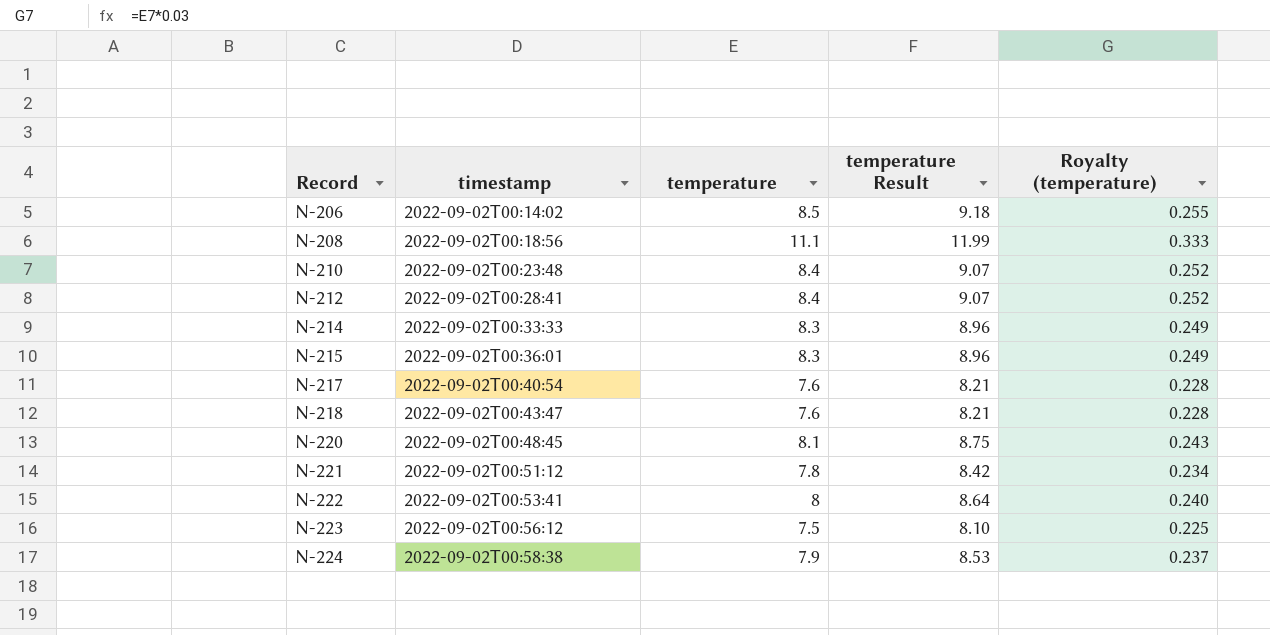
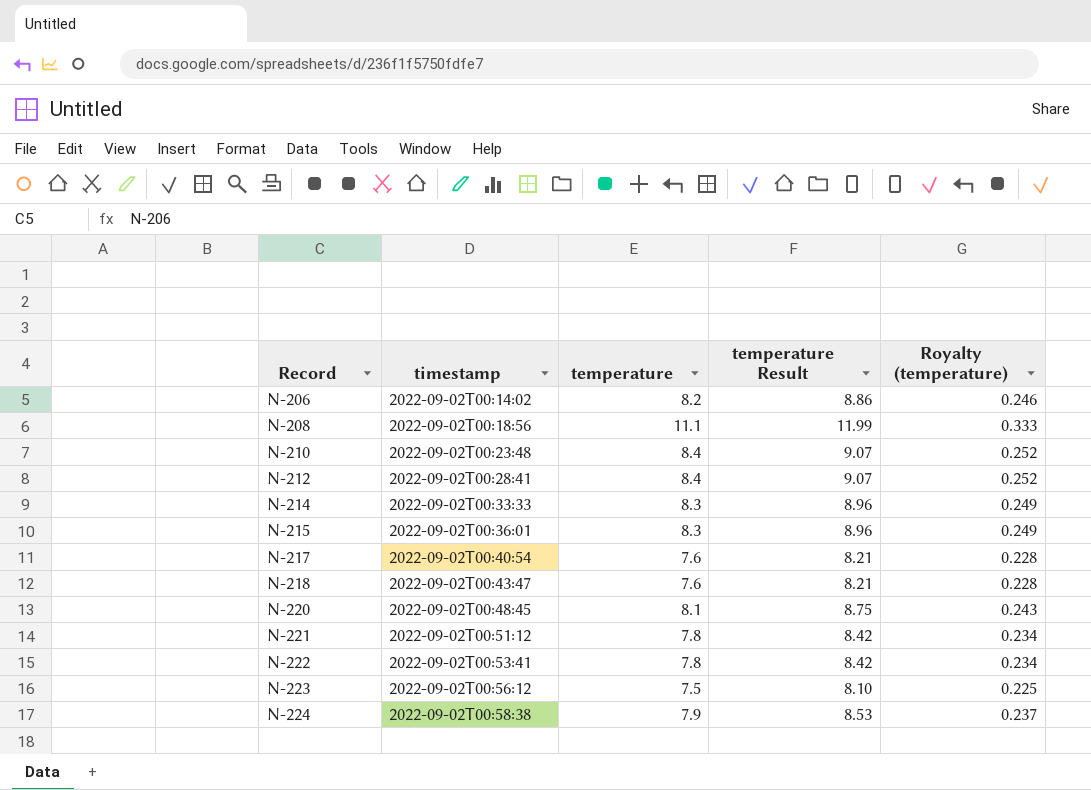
N-206 | temperature: 8.5 -> 8.2
N-206 | temperature Result: 9.18 -> 8.86
N-206 | Royalty (temperature): 0.255 -> 0.246
N-222 | temperature: 8 -> 7.8
N-222 | temperature Result: 8.64 -> 8.42
N-222 | Royalty (temperature): 0.240 -> 0.234

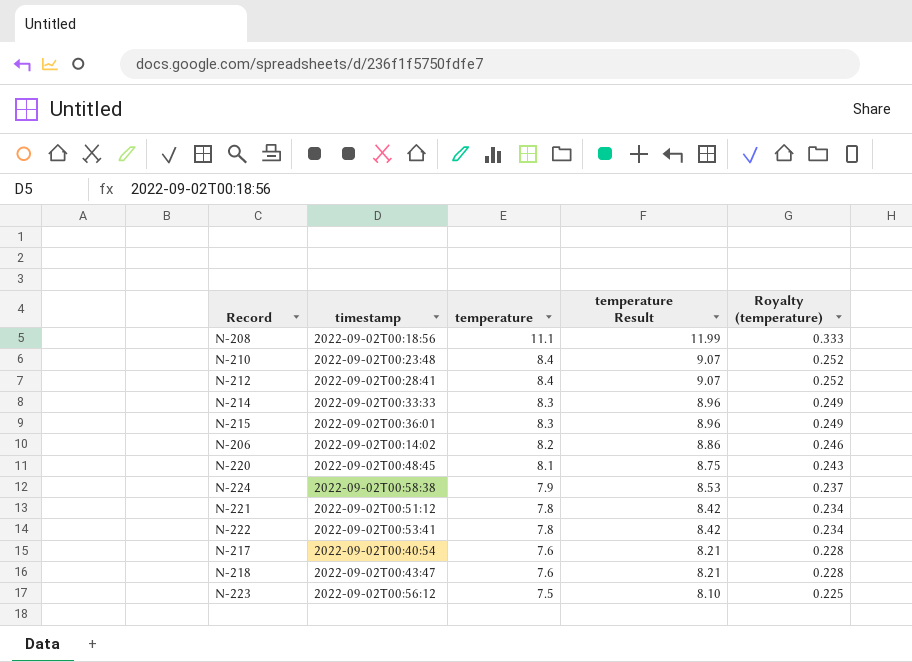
row order: Record ascending -> temperature descending

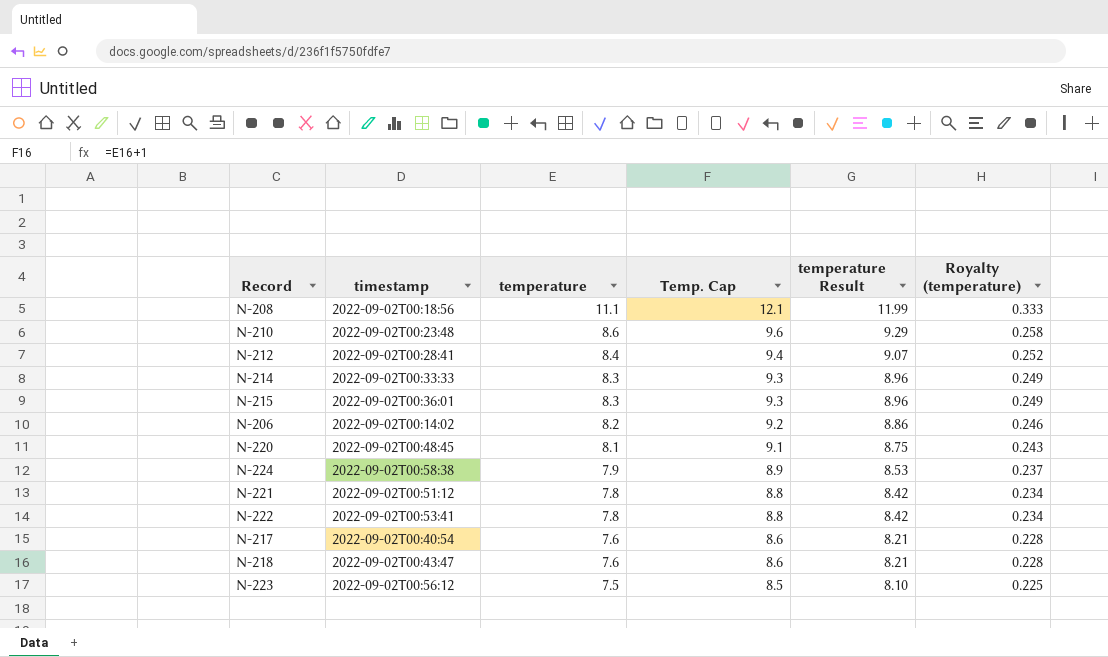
column Temp. Cap | formula: none -> [temperature] + 1
N-210 | temperature: 8.4 -> 8.6
N-210 | temperature Result: 9.07 -> 9.29
N-210 | Royalty (temperature): 0.252 -> 0.258

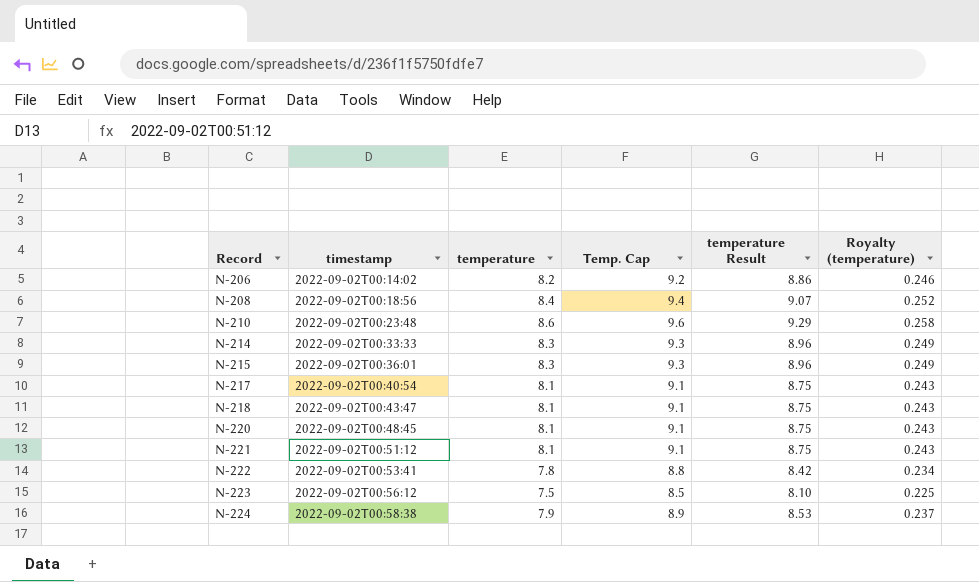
row order: temperature descending -> Record ascending
row N-212: 2022-09-02T00:28:41 | 8.4 | 9.4 | 9.07 | 0.252 -> none
N-208 | temperature: 11.1 -> 8.4
N-208 | Temp. Cap: 12.1 -> 9.4
N-208 | temperature Result: 11.99 -> 9.07
N-208 | Royalty (temperature): 0.333 -> 0.252
N-217 | temperature: 7.6 -> 8.1
N-217 | Temp. Cap: 8.6 -> 9.1
N-217 | temperature Result: 8.21 -> 8.75
N-217 | Royalty (temperature): 0.228 -> 0.243
N-218 | temperature: 7.6 -> 8.1
N-218 | Temp. Cap: 8.6 -> 9.1
N-218 | temperature Result: 8.21 -> 8.75
N-218 | Royalty (temperature): 0.228 -> 0.243
N-221 | temperature: 7.8 -> 8.1
N-221 | Temp. Cap: 8.8 -> 9.1
N-221 | temperature Result: 8.42 -> 8.75
N-221 | Royalty (temperature): 0.234 -> 0.243

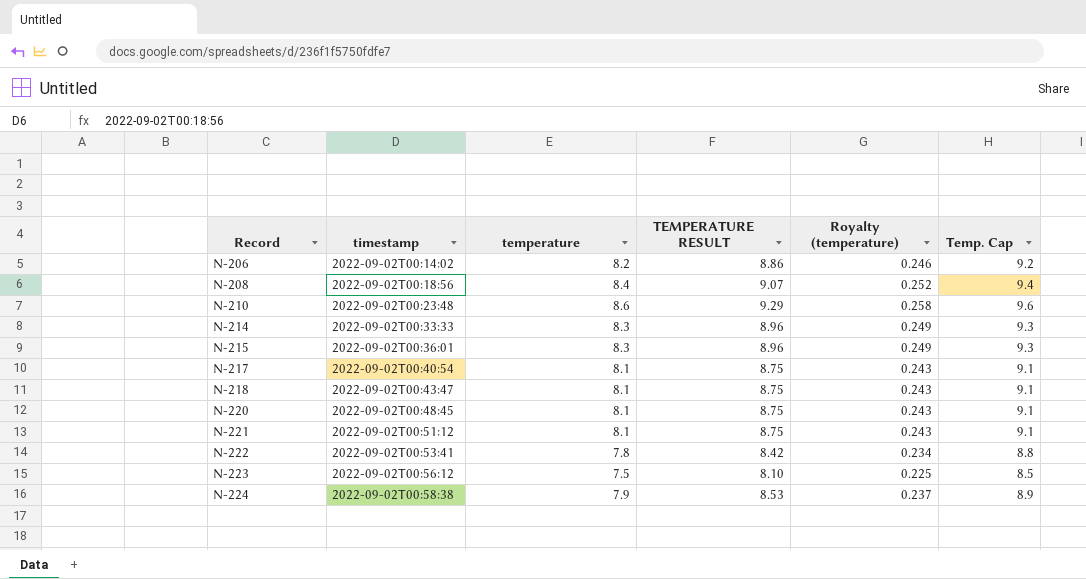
column name: temperature Result -> TEMPERATURE RESULT
column Temp. Cap | position: 4 -> 6

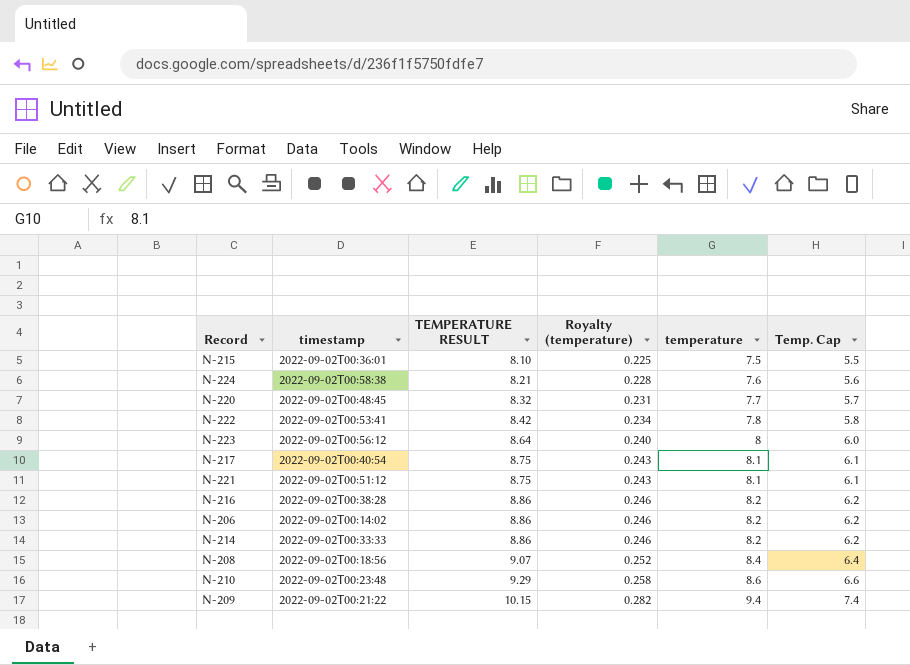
row order: Record ascending -> TEMPERATURE RESULT ascending
column temperature | position: 3 -> 5
column Temp. Cap | formula: [temperature] + 1 -> [temperature] - 2
row N-218: 2022-09-02T00:43:47 | 8.1 | 8.75 | 0.243 | 9.1 -> none
N-215 | TEMPERATURE RESULT: 8.96 -> 8.10
N-215 | Royalty (temperature): 0.249 -> 0.225
N-215 | temperature: 8.3 -> 7.5
N-224 | TEMPERATURE RESULT: 8.53 -> 8.21
N-224 | Royalty (temperature): 0.237 -> 0.228
N-224 | temperature: 7.9 -> 7.6
N-220 | TEMPERATURE RESULT: 8.75 -> 8.32
N-220 | Royalty (temperature): 0.243 -> 0.231
N-220 | temperature: 8.1 -> 7.7
N-223 | TEMPERATURE RESULT: 8.10 -> 8.64
N-223 | Royalty (temperature): 0.225 -> 0.240
N-223 | temperature: 7.5 -> 8
row N-216: none -> 2022-09-02T00:38:28 | 8.86 | 0.246 | 8.2 | 6.2
N-214 | TEMPERATURE RESULT: 8.96 -> 8.86
N-214 | Royalty (temperature): 0.249 -> 0.246
N-214 | temperature: 8.3 -> 8.2
row N-209: none -> 2022-09-02T00:21:22 | 10.15 | 0.282 | 9.4 | 7.4

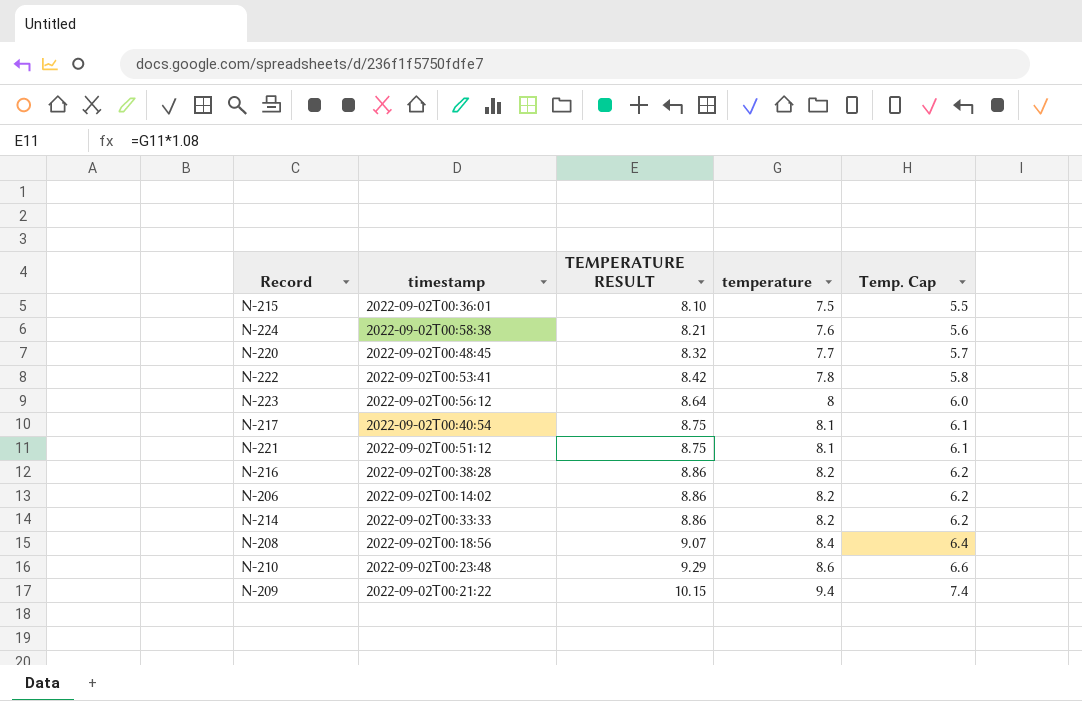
column Royalty (temperature) | formula: [temperature] * 0.03 -> none

